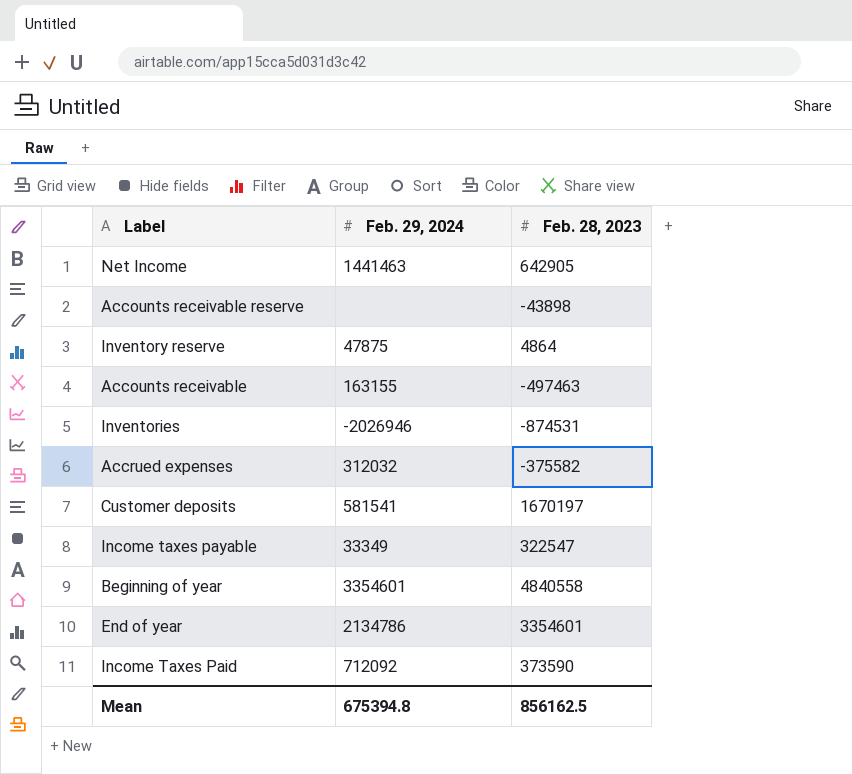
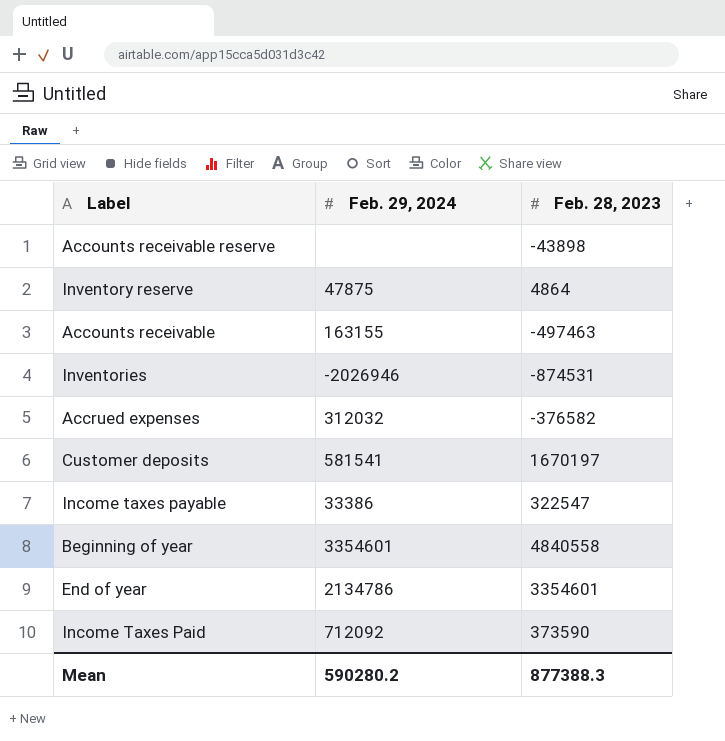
row Net Income: 1441463 | 642905 -> none
Accrued expenses | Feb. 28, 2023: -375582 -> -376582
Income taxes payable | Feb. 29, 2024: 33349 -> 33386
Mean | Feb. 29, 2024: 675394.8 -> 590280.2
Mean | Feb. 28, 2023: 856162.5 -> 877388.3

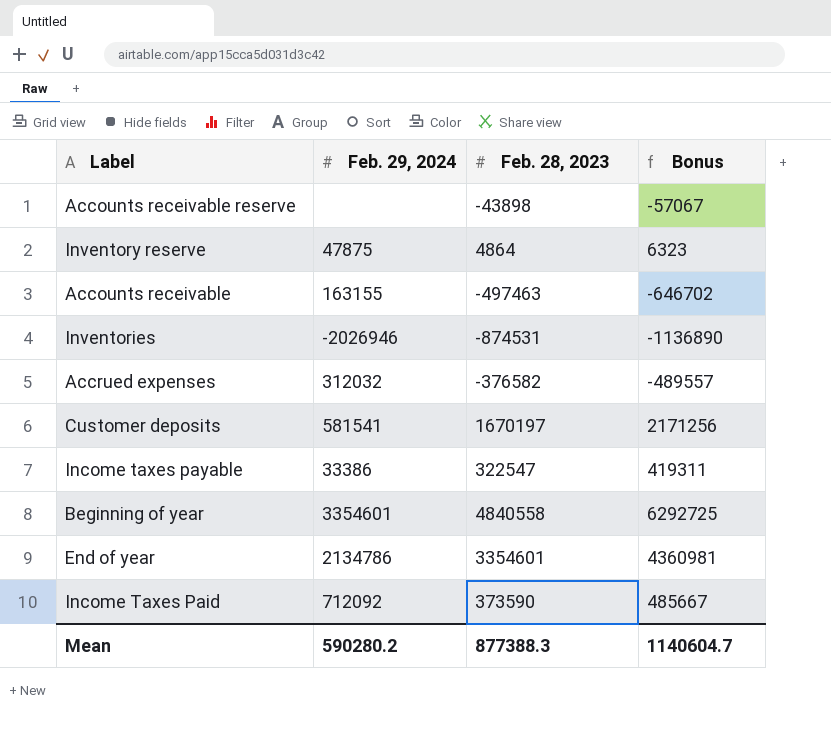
column Bonus | formula: none -> [Feb. 28, 2023] * 1.3

